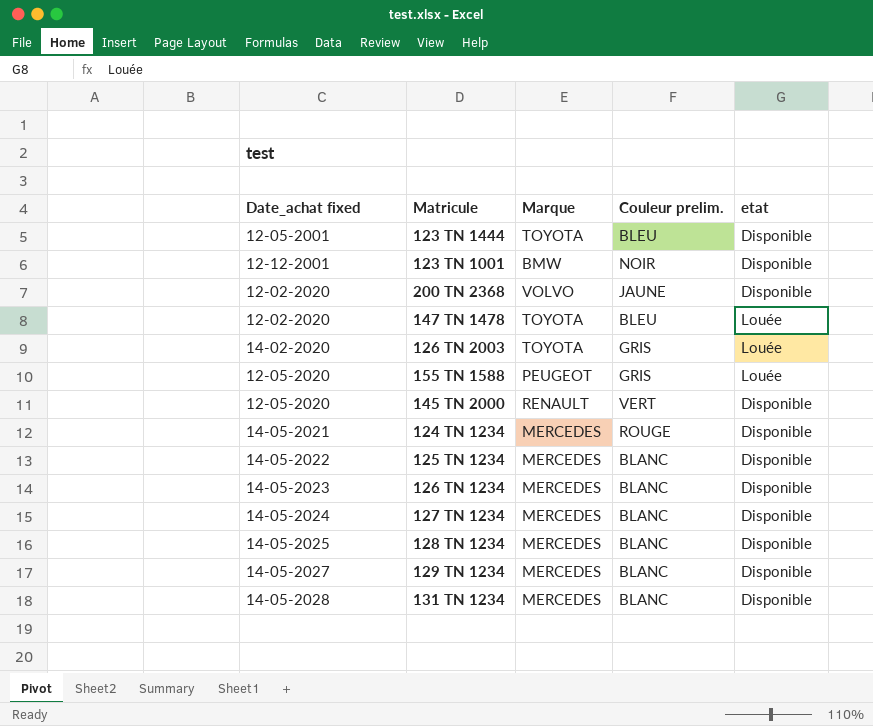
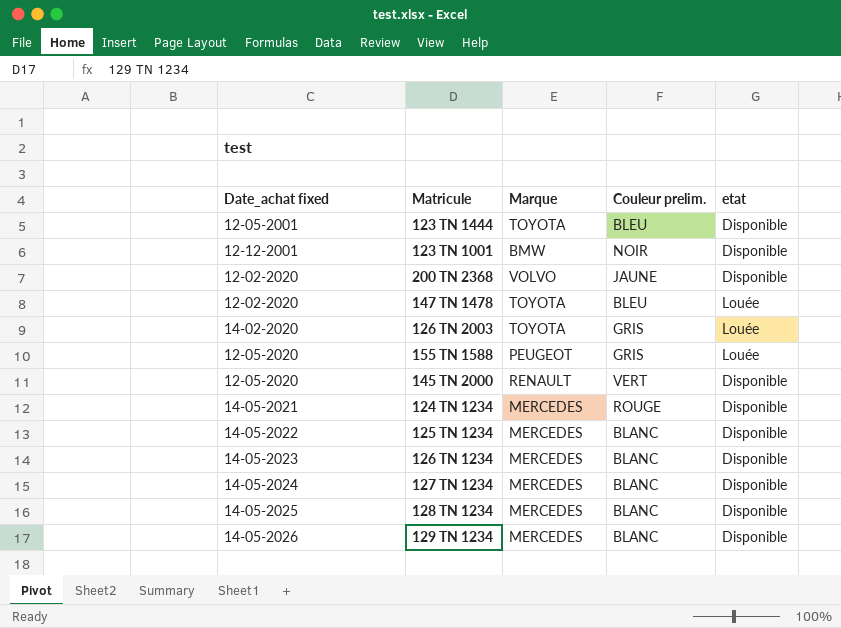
row 131 TN 1234: 14-05-2028 | MERCEDES | BLANC | Disponible -> none
129 TN 1234 | Date_achat fixed: 14-05-2027 -> 14-05-2026

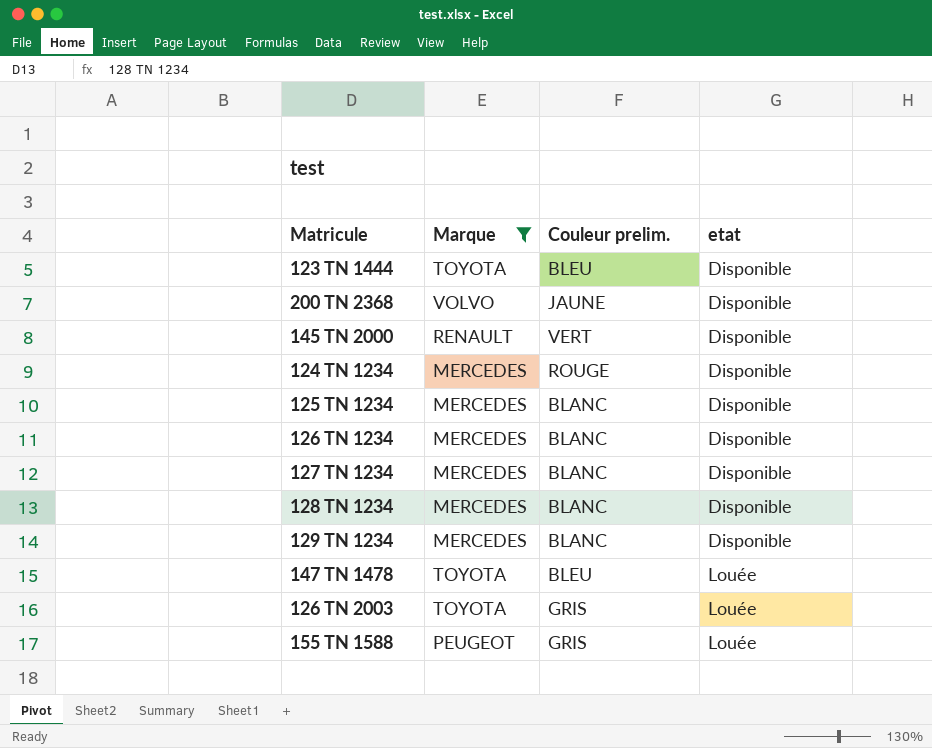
filter: none -> Marque != BMW
row order: Date_achat fixed ascending -> etat ascending
column Date_achat fixed | position: 1 -> none

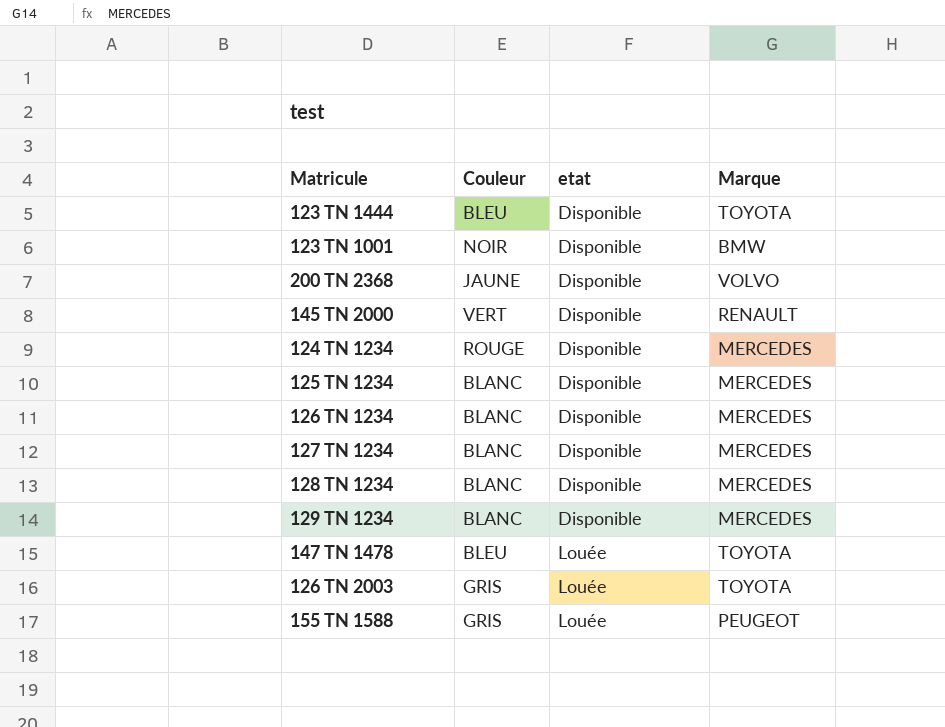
filter: Marque != BMW -> none
column name: Couleur prelim. -> Couleur
column Marque | position: 2 -> 4

